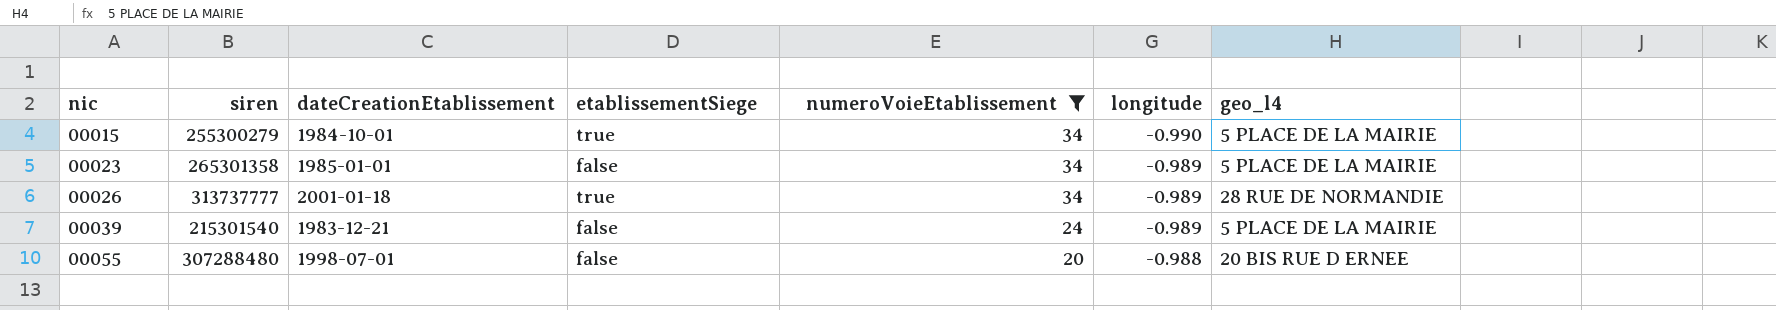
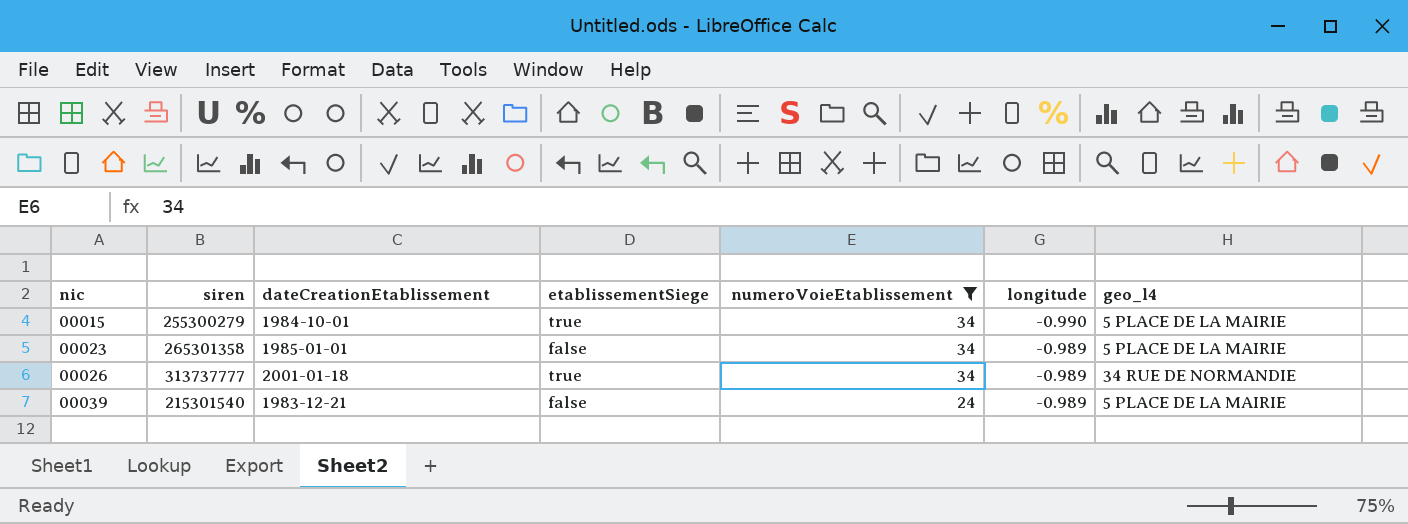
row 00055: 307288480 | 1998-07-01 | false | 20 | -0.988 | 20 BIS RUE D ERNEE -> none
00026 | geo_l4: 28 RUE DE NORMANDIE -> 34 RUE DE NORMANDIE

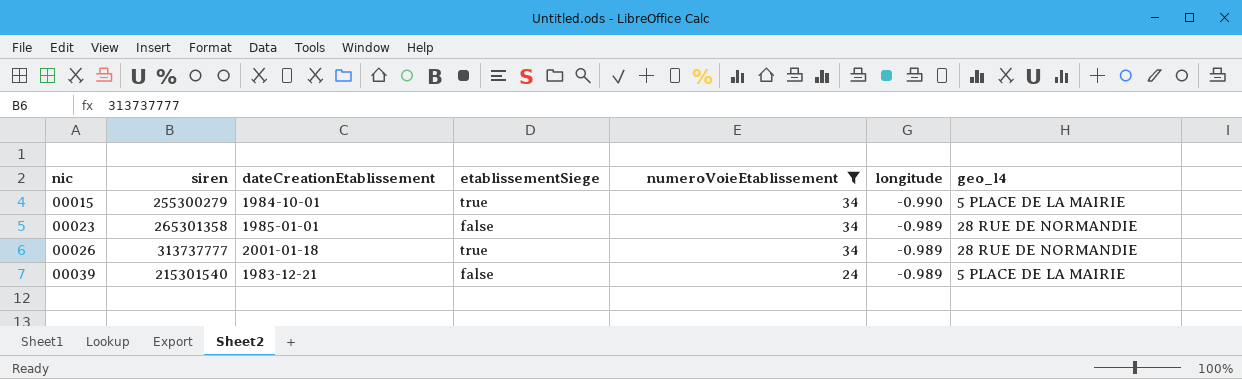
00023 | geo_l4: 5 PLACE DE LA MAIRIE -> 28 RUE DE NORMANDIE
00026 | geo_l4: 34 RUE DE NORMANDIE -> 28 RUE DE NORMANDIE

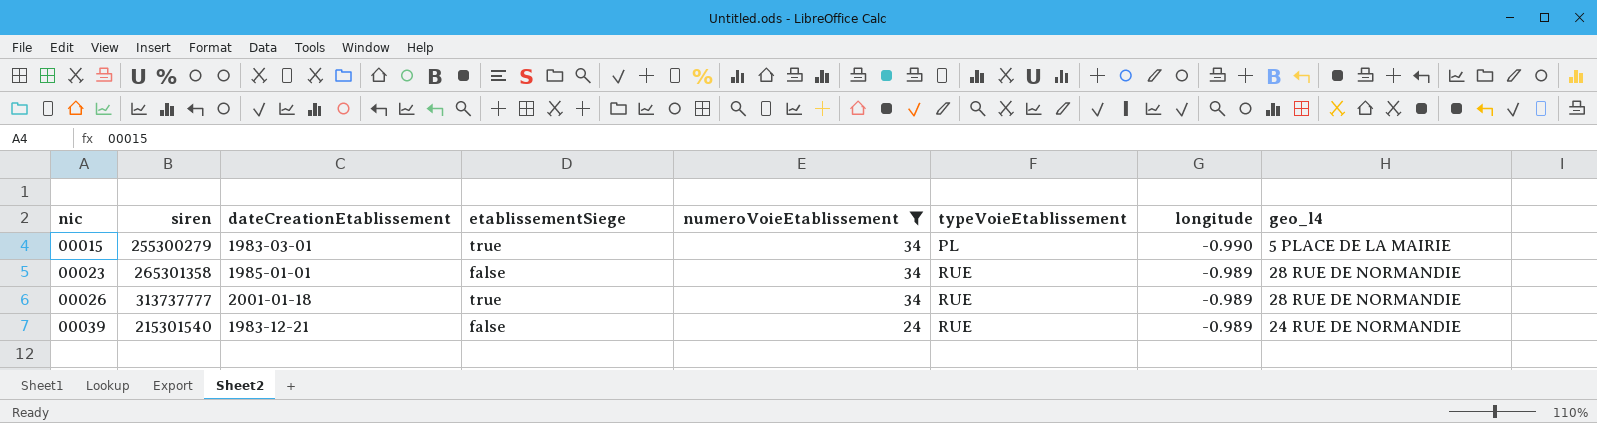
column typeVoieEtablissement | position: none -> 6
00015 | dateCreationEtablissement: 1984-10-01 -> 1983-03-01
00039 | geo_l4: 5 PLACE DE LA MAIRIE -> 24 RUE DE NORMANDIE

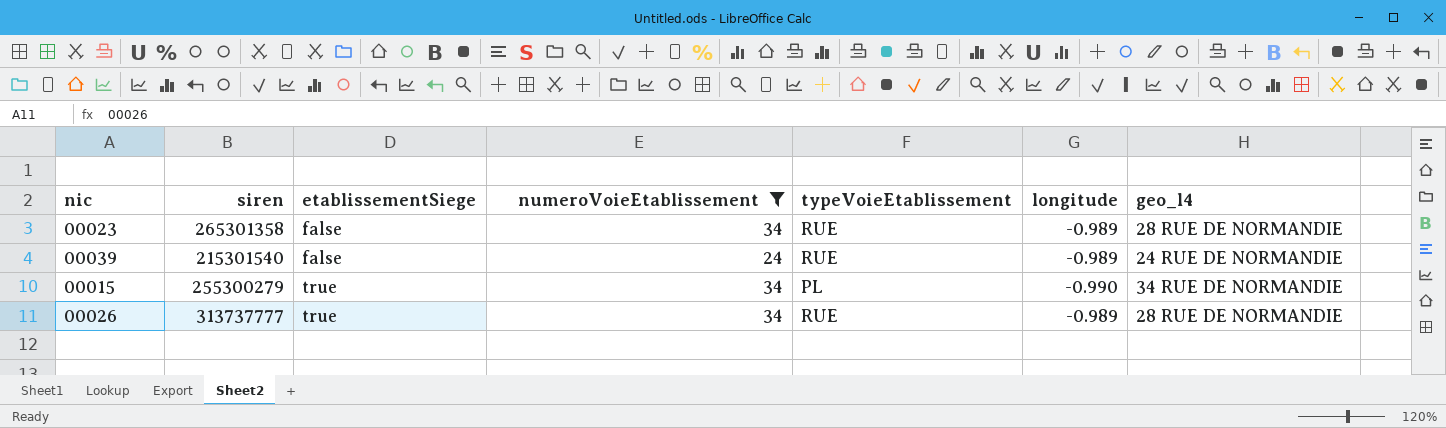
row order: nic ascending -> etablissementSiege ascending
column dateCreationEtablissement | position: 3 -> none
00015 | geo_l4: 5 PLACE DE LA MAIRIE -> 34 RUE DE NORMANDIE

